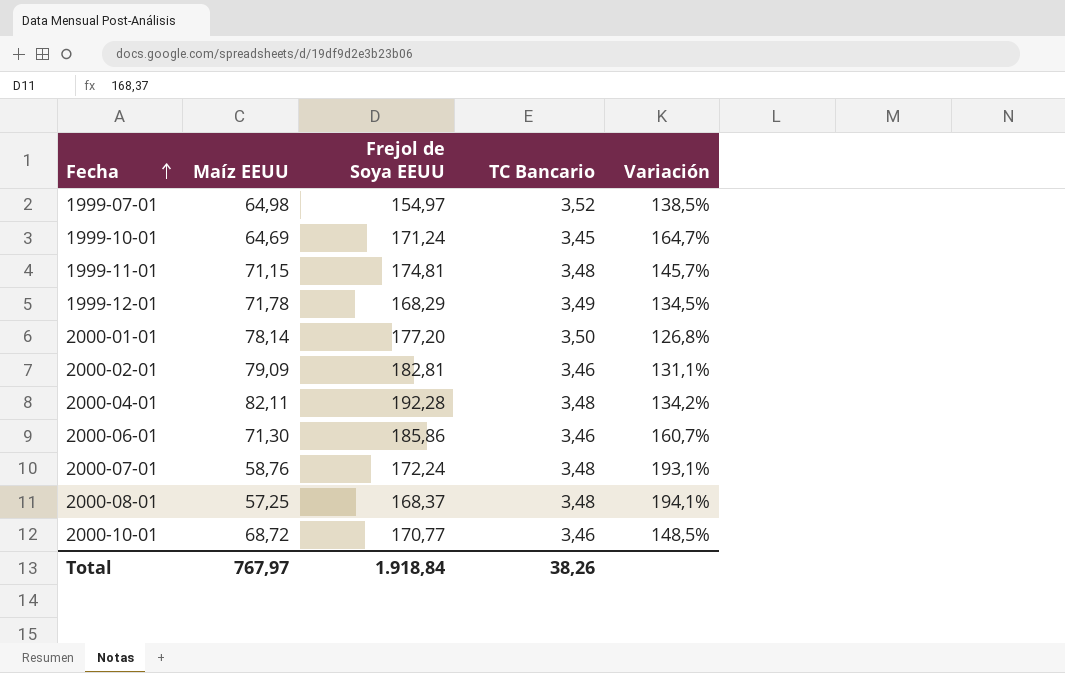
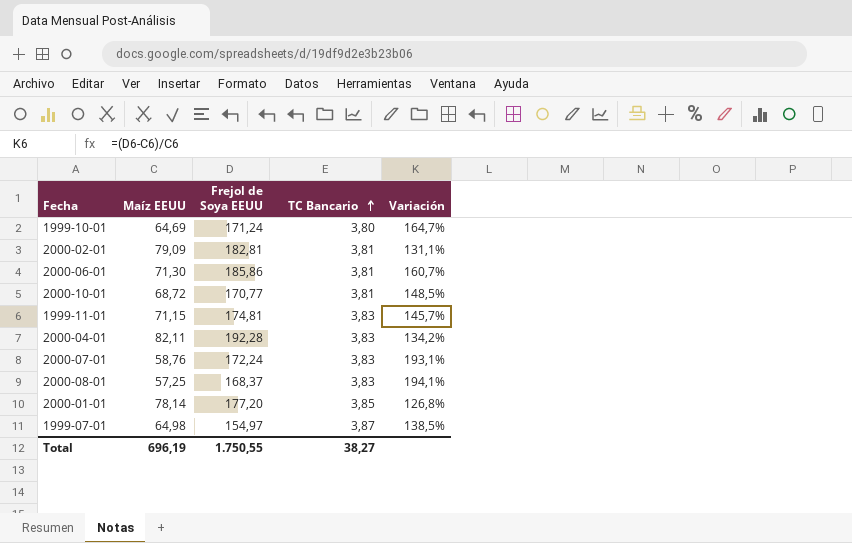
row order: Fecha ascending -> TC Bancario ascending
row 1999-12-01: 71,78 | 168,29 | 3,49 | 134,5% -> none
1999-10-01 | TC Bancario: 3,45 -> 3,80
2000-02-01 | TC Bancario: 3,46 -> 3,81
2000-06-01 | TC Bancario: 3,46 -> 3,81
2000-10-01 | TC Bancario: 3,46 -> 3,81
1999-11-01 | TC Bancario: 3,48 -> 3,83
2000-04-01 | TC Bancario: 3,48 -> 3,83
2000-07-01 | TC Bancario: 3,48 -> 3,83
2000-08-01 | TC Bancario: 3,48 -> 3,83
2000-01-01 | TC Bancario: 3,50 -> 3,85
1999-07-01 | TC Bancario: 3,52 -> 3,87
Total | Maíz EEUU: 767,97 -> 696,19
Total | Frejol de Soya EEUU: 1.918,84 -> 1.750,55
Total | TC Bancario: 38,26 -> 38,27

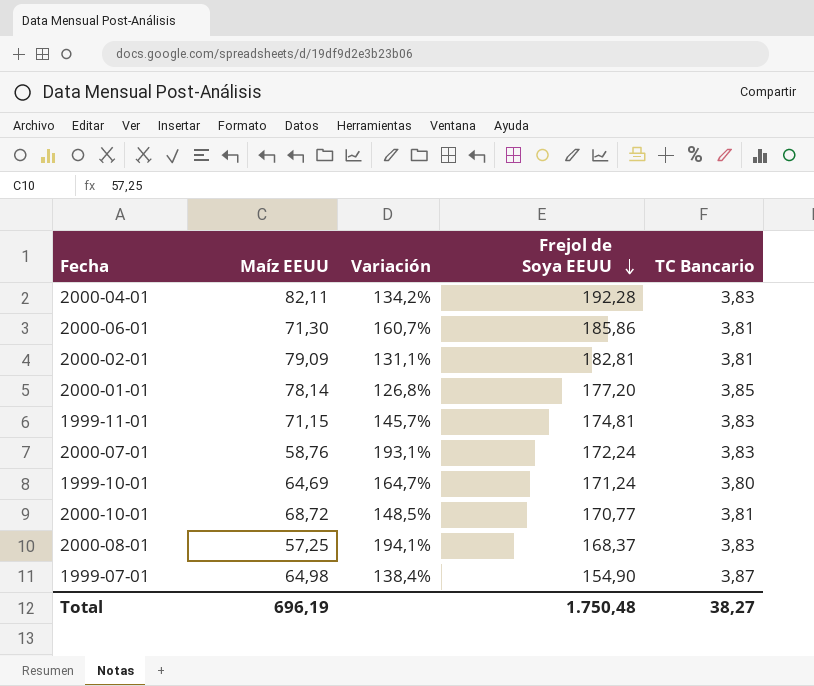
row order: TC Bancario ascending -> Frejol de Soya EEUU descending
column Variación | position: 5 -> 3
1999-07-01 | Variación: 138,5% -> 138,4%
1999-07-01 | Frejol de Soya EEUU: 154,97 -> 154,90
Total | Frejol de Soya EEUU: 1.750,55 -> 1.750,48

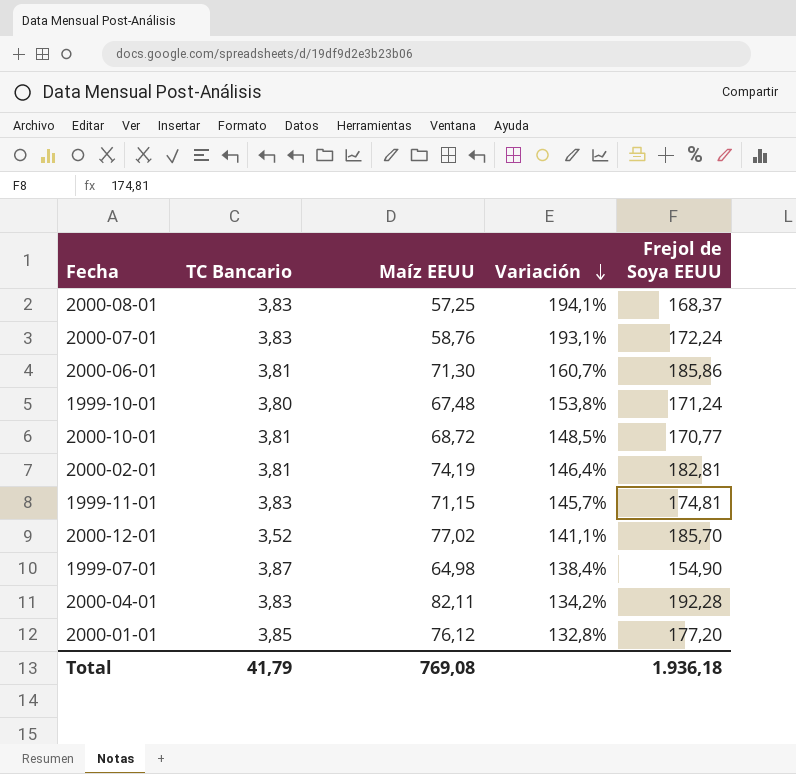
row order: Frejol de Soya EEUU descending -> Variación descending
column TC Bancario | position: 5 -> 2
1999-10-01 | Maíz EEUU: 64,69 -> 67,48
1999-10-01 | Variación: 164,7% -> 153,8%
2000-02-01 | Maíz EEUU: 79,09 -> 74,19
2000-02-01 | Variación: 131,1% -> 146,4%
row 2000-12-01: none -> 3,52 | 77,02 | 141,1% | 185,70
2000-01-01 | Maíz EEUU: 78,14 -> 76,12
2000-01-01 | Variación: 126,8% -> 132,8%
Total | TC Bancario: 38,27 -> 41,79
Total | Maíz EEUU: 696,19 -> 769,08
Total | Frejol de Soya EEUU: 1.750,48 -> 1.936,18

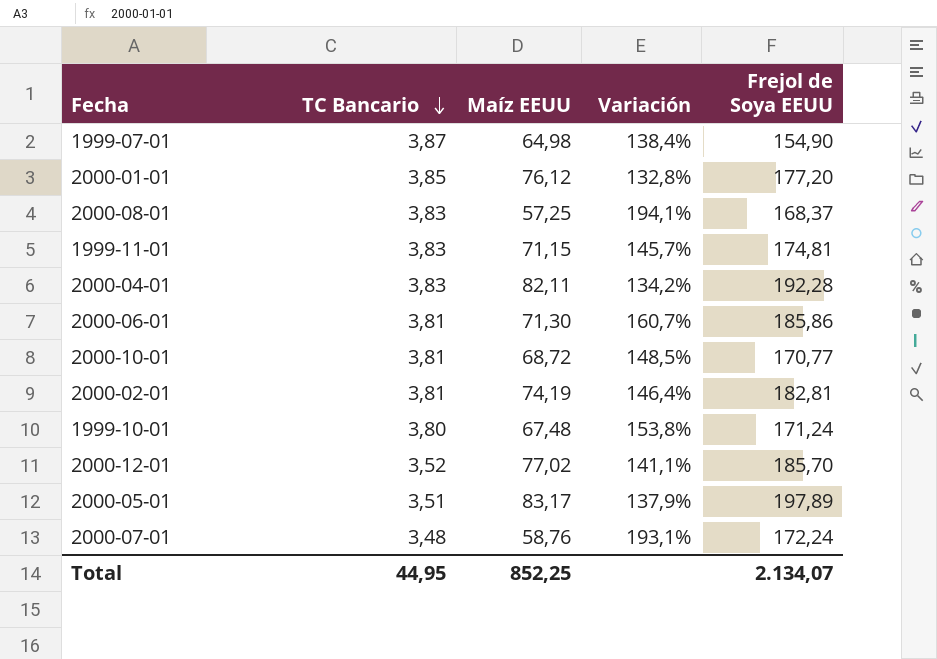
row order: Variación descending -> TC Bancario descending
row 2000-05-01: none -> 3,51 | 83,17 | 137,9% | 197,89
2000-07-01 | TC Bancario: 3,83 -> 3,48
Total | TC Bancario: 41,79 -> 44,95
Total | Maíz EEUU: 769,08 -> 852,25
Total | Frejol de Soya EEUU: 1.936,18 -> 2.134,07

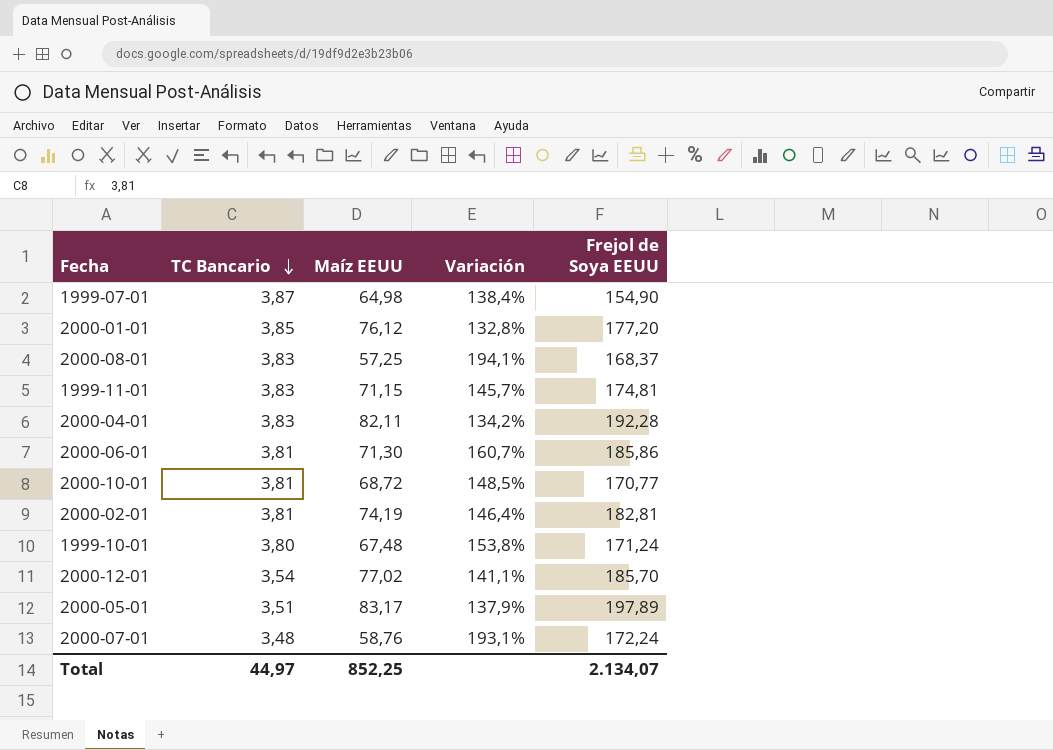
2000-12-01 | TC Bancario: 3,52 -> 3,54
Total | TC Bancario: 44,95 -> 44,97

